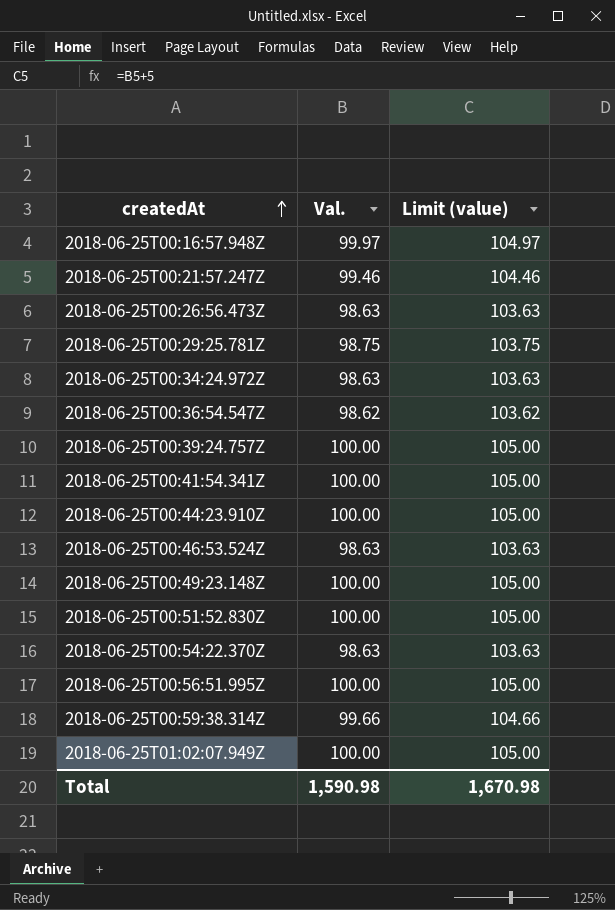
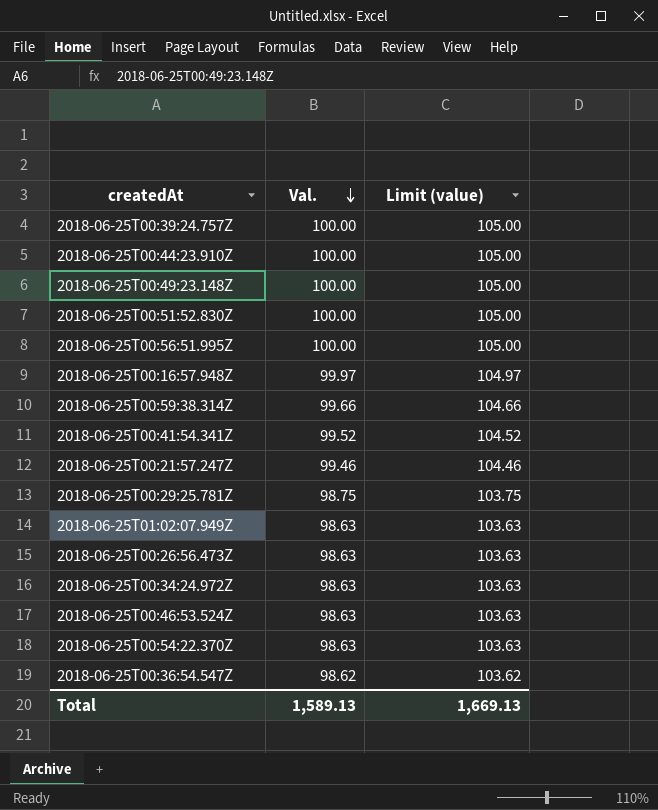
row order: createdAt ascending -> Val. descending
2018-06-25T00:41:54.341Z | Val.: 100.00 -> 99.52
2018-06-25T00:41:54.341Z | Limit (value): 105.00 -> 104.52
2018-06-25T01:02:07.949Z | Val.: 100.00 -> 98.63
2018-06-25T01:02:07.949Z | Limit (value): 105.00 -> 103.63
Total | Val.: 1,590.98 -> 1,589.13
Total | Limit (value): 1,670.98 -> 1,669.13

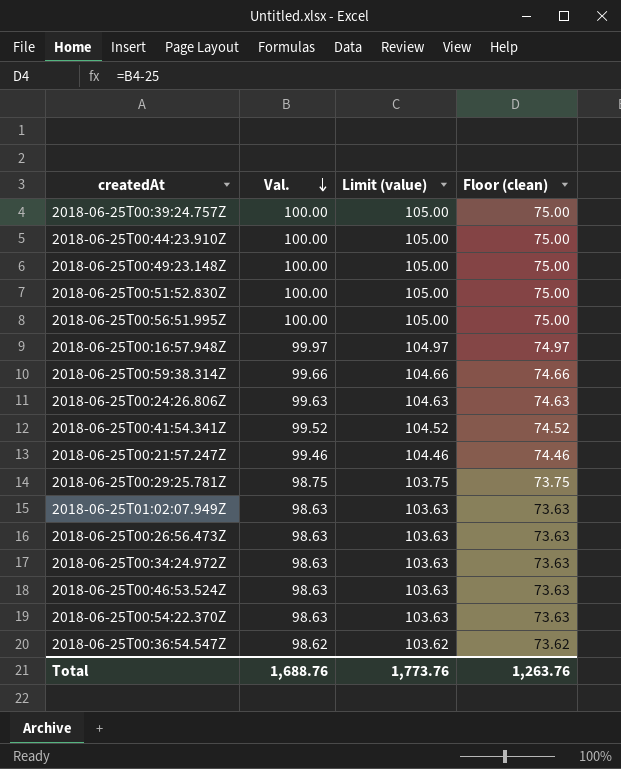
column Floor (clean) | formula: none -> [Val.] - 25
row 2018-06-25T00:24:26.806Z: none -> 99.63 | 104.63 | 74.63
Total | Val.: 1,589.13 -> 1,688.76
Total | Limit (value): 1,669.13 -> 1,773.76

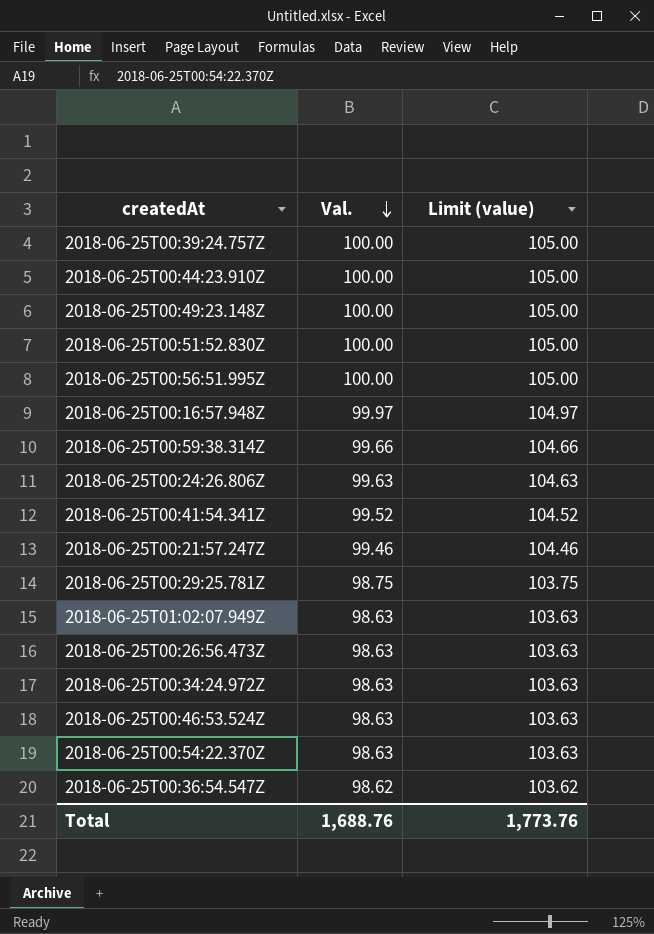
column Floor (clean) | formula: [Val.] - 25 -> none

